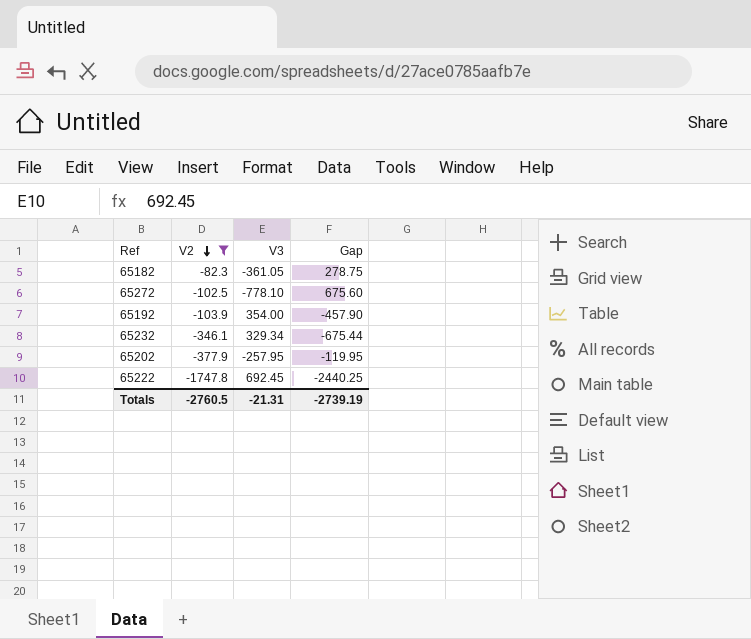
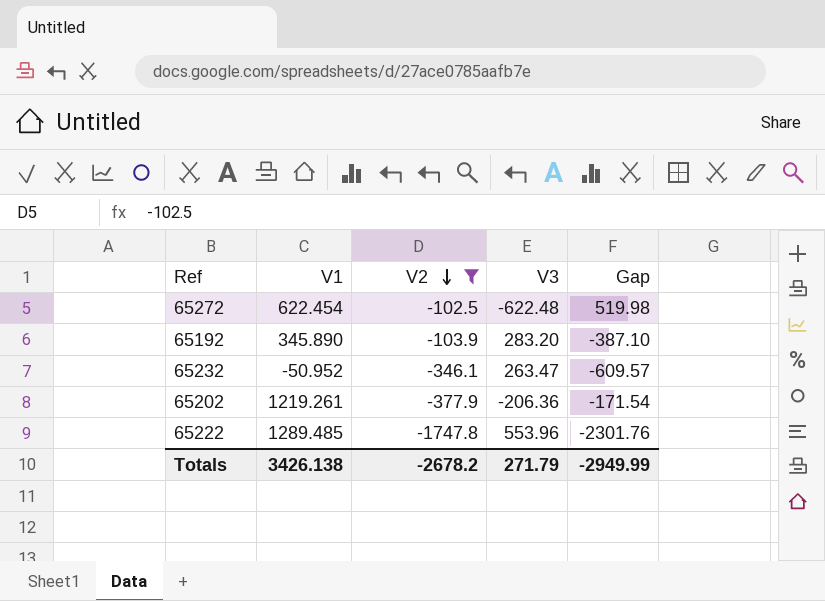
column V1 | position: none -> 2
row 65182: -82.3 | -361.05 | 278.75 -> none
65272 | V3: -778.10 -> -622.48
65272 | Gap: 675.60 -> 519.98
65192 | V3: 354.00 -> 283.20
65192 | Gap: -457.90 -> -387.10
65232 | V3: 329.34 -> 263.47
65232 | Gap: -675.44 -> -609.57
65202 | V3: -257.95 -> -206.36
65202 | Gap: -119.95 -> -171.54
65222 | V3: 692.45 -> 553.96
65222 | Gap: -2440.25 -> -2301.76
Totals | V2: -2760.5 -> -2678.2
Totals | V3: -21.31 -> 271.79
Totals | Gap: -2739.19 -> -2949.99

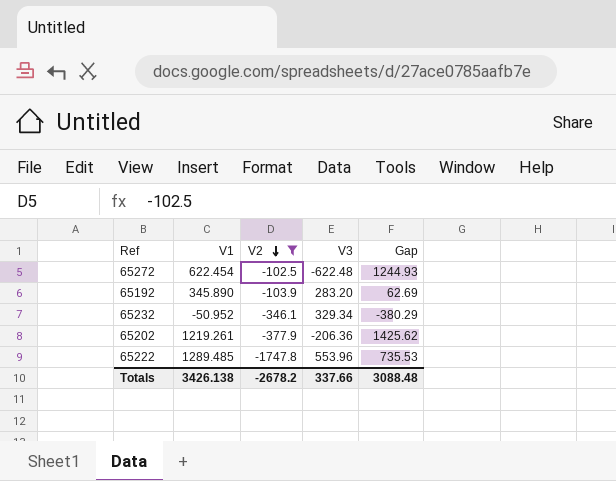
column Gap | formula: [V2] - [V3] -> [V1] - [V3]
65232 | V3: 263.47 -> 329.34
Totals | V3: 271.79 -> 337.66
Totals | Gap: -2949.99 -> 3088.48

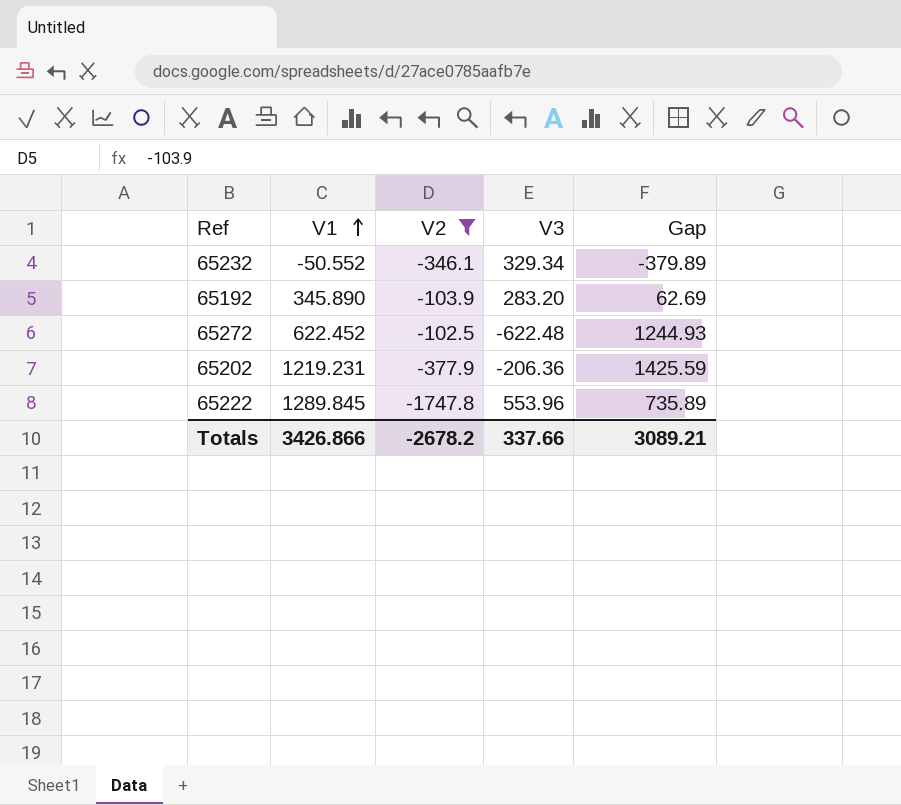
row order: V2 descending -> V1 ascending
65232 | V1: -50.952 -> -50.552
65232 | Gap: -380.29 -> -379.89
65272 | V1: 622.454 -> 622.452
65202 | V1: 1219.261 -> 1219.231
65202 | Gap: 1425.62 -> 1425.59
65222 | V1: 1289.485 -> 1289.845
65222 | Gap: 735.53 -> 735.89
Totals | V1: 3426.138 -> 3426.866
Totals | Gap: 3088.48 -> 3089.21

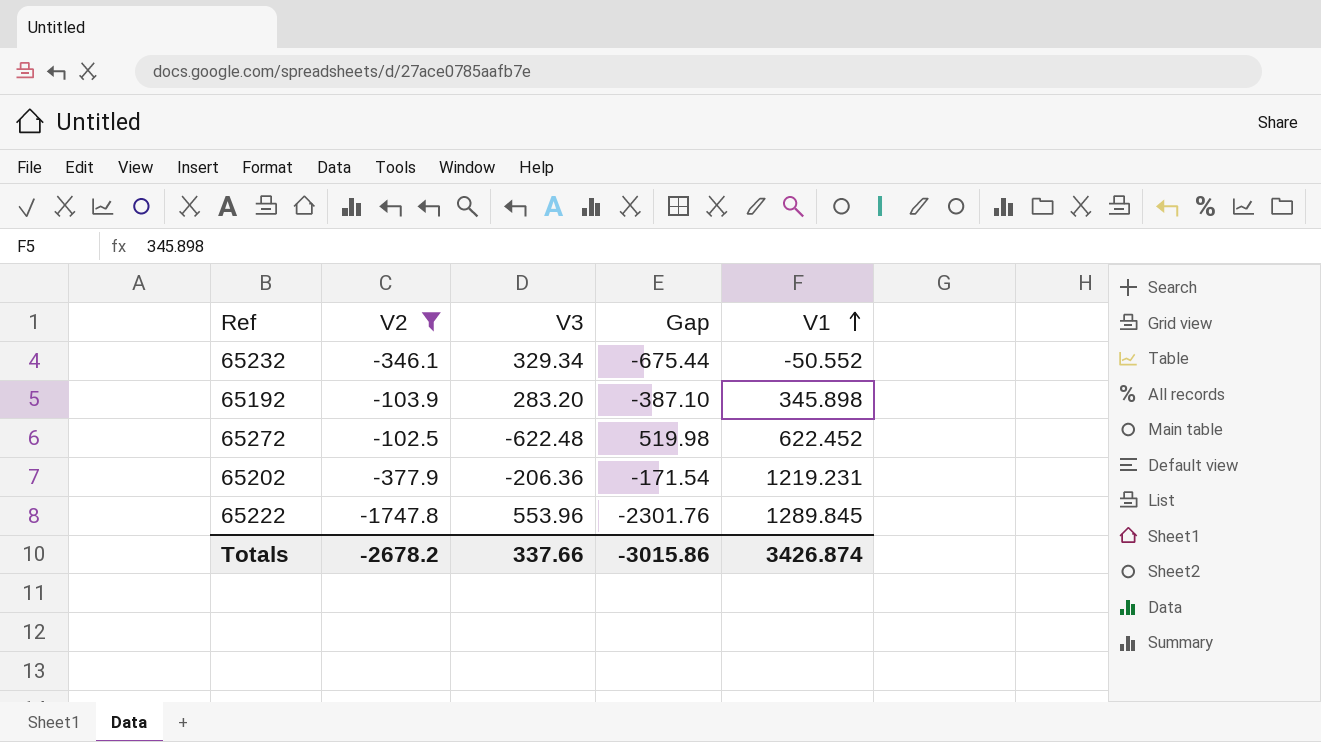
column Gap | formula: [V1] - [V3] -> [V2] - [V3]
column V1 | position: 2 -> 5
65192 | V1: 345.890 -> 345.898
Totals | Gap: 3089.21 -> -3015.86
Totals | V1: 3426.866 -> 3426.874

